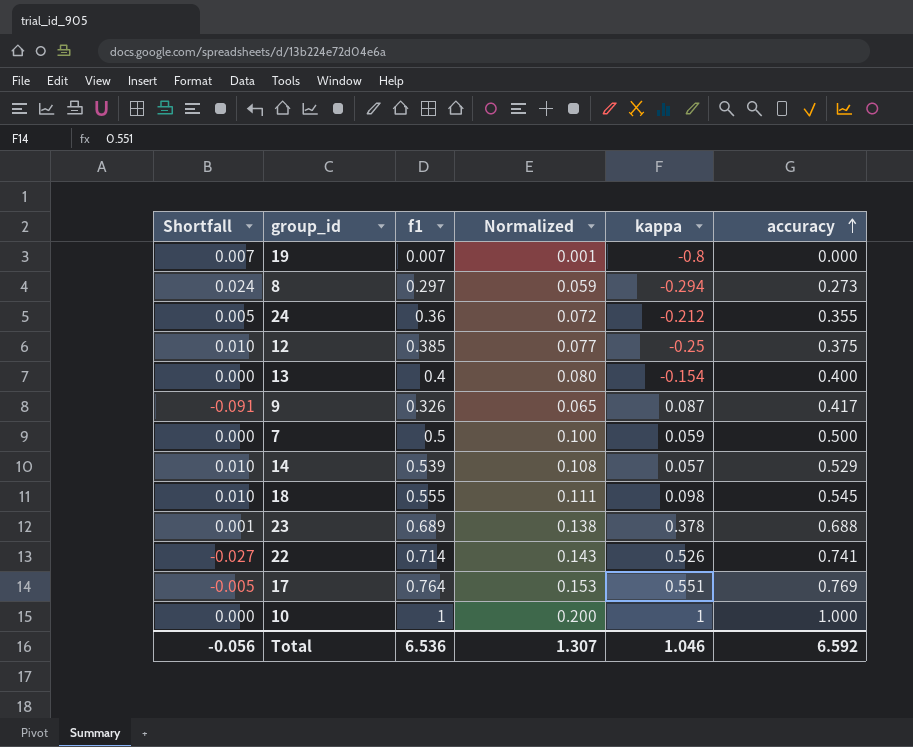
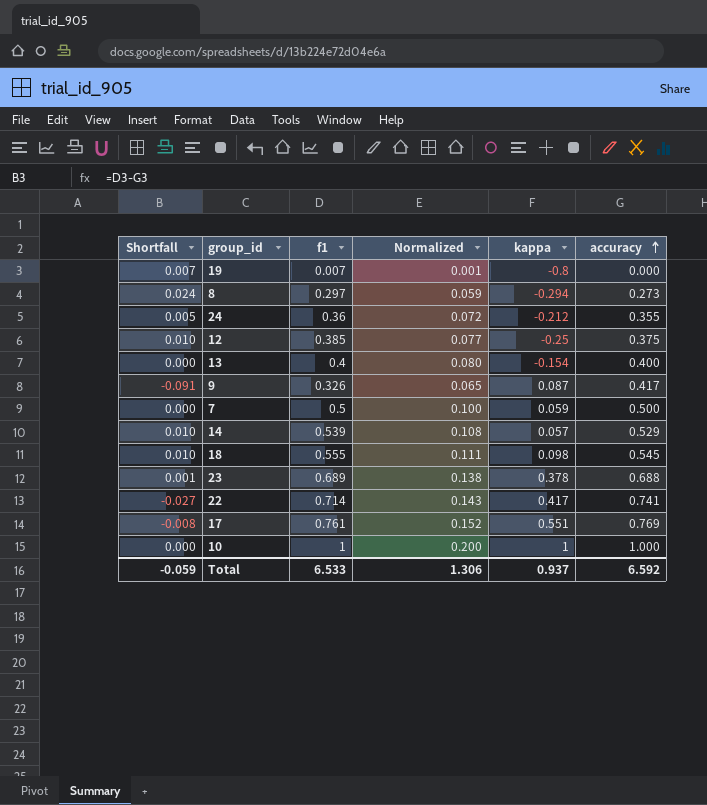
22 | kappa: 0.526 -> 0.417
17 | Shortfall: -0.005 -> -0.008
17 | f1: 0.764 -> 0.761
17 | Normalized: 0.153 -> 0.152
Total | Shortfall: -0.056 -> -0.059
Total | f1: 6.536 -> 6.533
Total | Normalized: 1.307 -> 1.306
Total | kappa: 1.046 -> 0.937

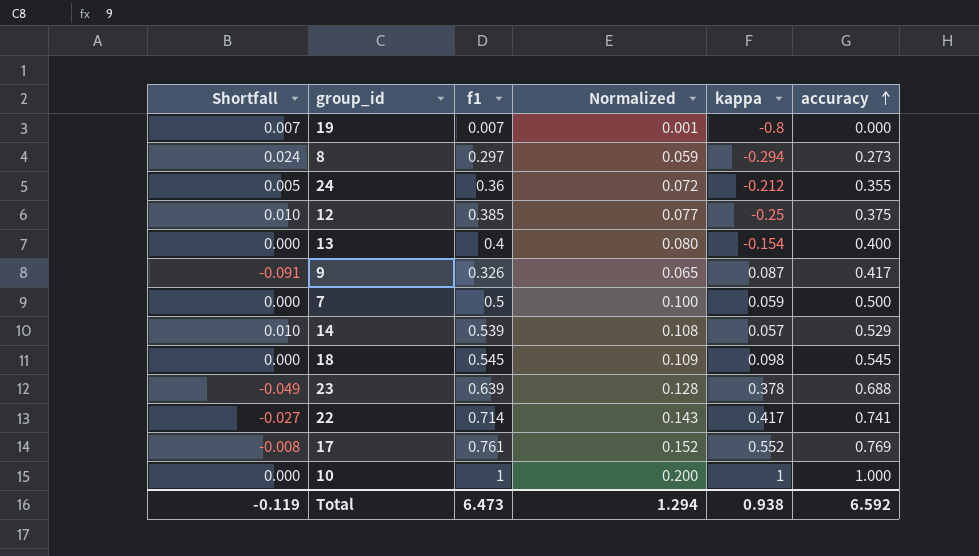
18 | Shortfall: 0.010 -> 0.000
18 | f1: 0.555 -> 0.545
18 | Normalized: 0.111 -> 0.109
23 | Shortfall: 0.001 -> -0.049
23 | f1: 0.689 -> 0.639
23 | Normalized: 0.138 -> 0.128
17 | kappa: 0.551 -> 0.552
Total | Shortfall: -0.059 -> -0.119
Total | f1: 6.533 -> 6.473
Total | Normalized: 1.306 -> 1.294
Total | kappa: 0.937 -> 0.938

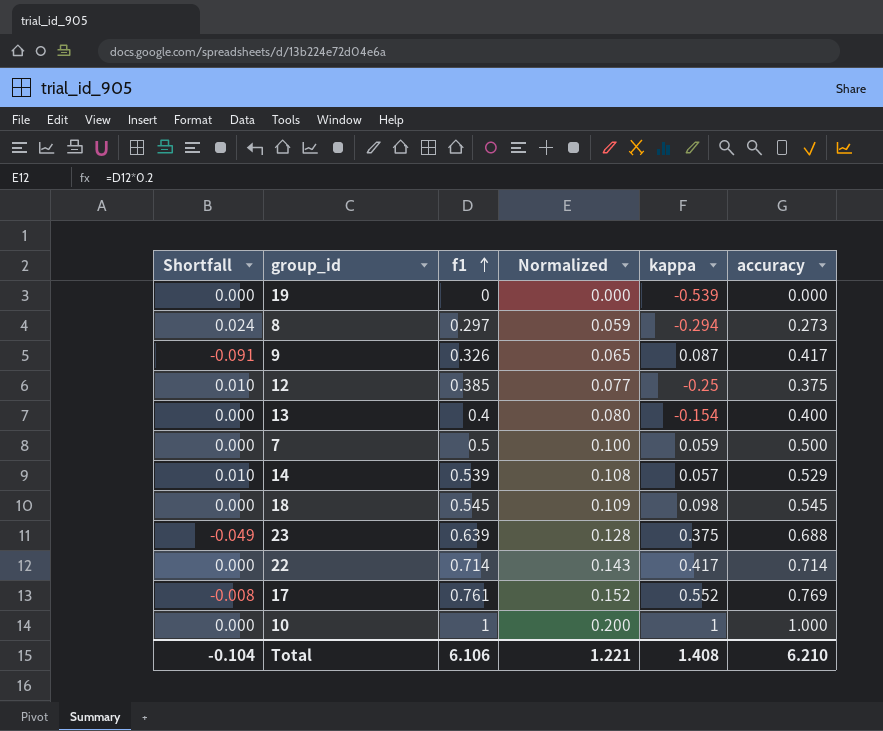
row order: accuracy ascending -> f1 ascending
row 24: 0.005 | 0.36 | 0.072 | -0.212 | 0.355 -> none
19 | Shortfall: 0.007 -> 0.000
19 | f1: 0.007 -> 0
19 | Normalized: 0.001 -> 0.000
19 | kappa: -0.8 -> -0.539
23 | kappa: 0.378 -> 0.375
22 | Shortfall: -0.027 -> 0.000
22 | accuracy: 0.741 -> 0.714
Total | Shortfall: -0.119 -> -0.104
Total | f1: 6.473 -> 6.106
Total | Normalized: 1.294 -> 1.221
Total | kappa: 0.938 -> 1.408
Total | accuracy: 6.592 -> 6.210

